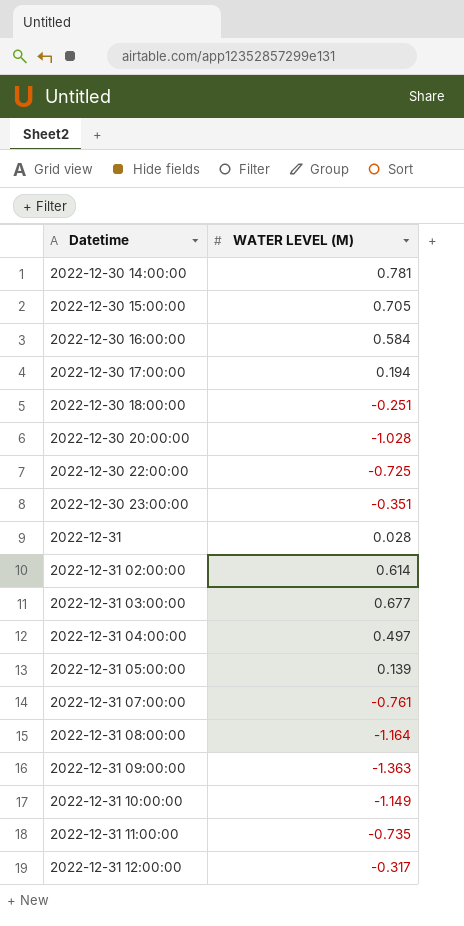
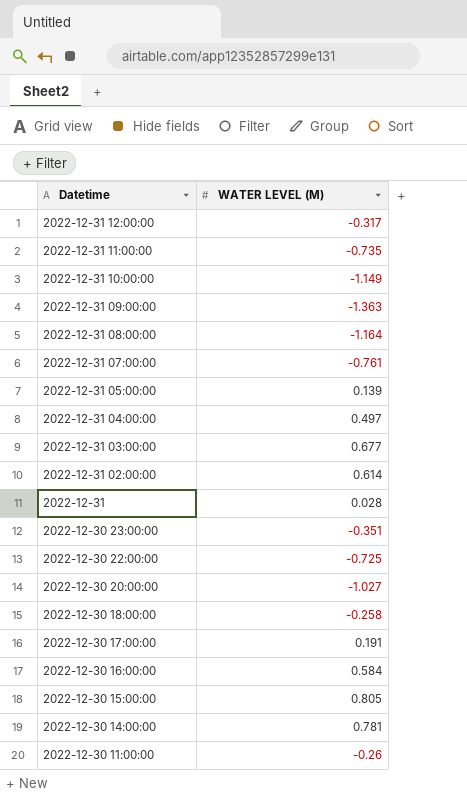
row order: Datetime ascending -> Datetime descending
2022-12-30 20:00:00 | WATER LEVEL (M): -1.028 -> -1.027
2022-12-30 18:00:00 | WATER LEVEL (M): -0.251 -> -0.258
2022-12-30 17:00:00 | WATER LEVEL (M): 0.194 -> 0.191
2022-12-30 15:00:00 | WATER LEVEL (M): 0.705 -> 0.805
row 2022-12-30 11:00:00: none -> -0.26

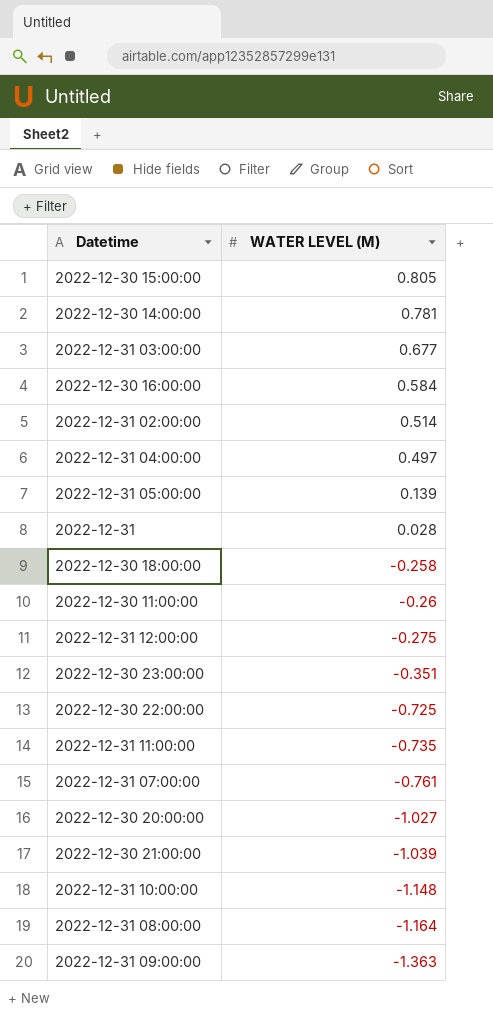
row order: Datetime descending -> WATER LEVEL (M) descending
row 2022-12-30 17:00:00: 0.191 -> none
2022-12-31 02:00:00 | WATER LEVEL (M): 0.614 -> 0.514
2022-12-31 12:00:00 | WATER LEVEL (M): -0.317 -> -0.275
row 2022-12-30 21:00:00: none -> -1.039
2022-12-31 10:00:00 | WATER LEVEL (M): -1.149 -> -1.148

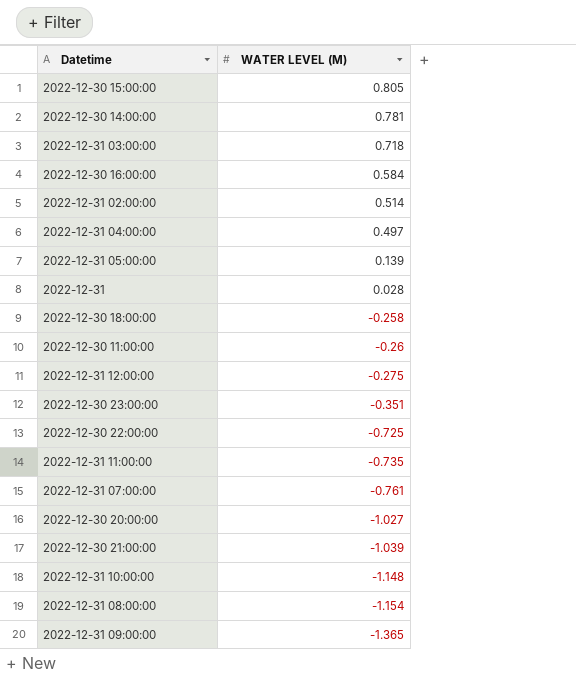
2022-12-31 03:00:00 | WATER LEVEL (M): 0.677 -> 0.718
2022-12-31 08:00:00 | WATER LEVEL (M): -1.164 -> -1.154
2022-12-31 09:00:00 | WATER LEVEL (M): -1.363 -> -1.365

